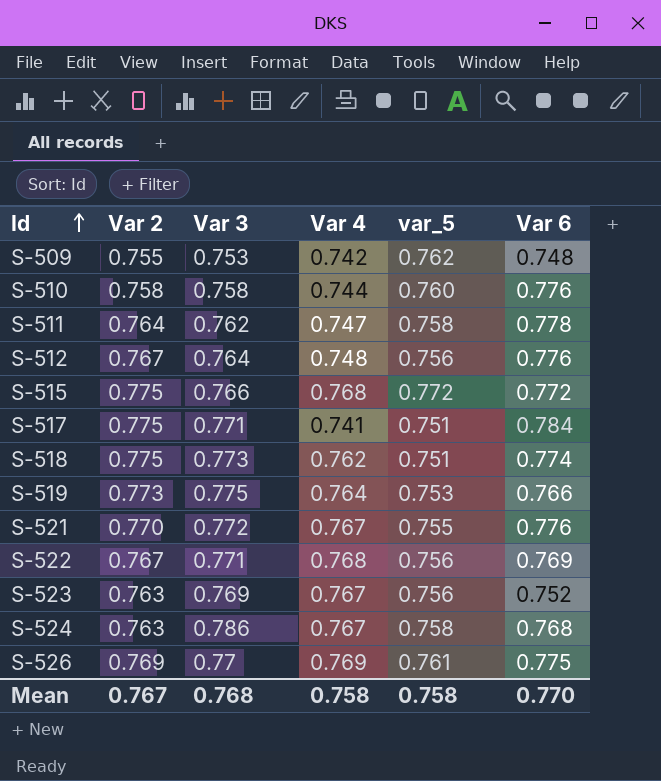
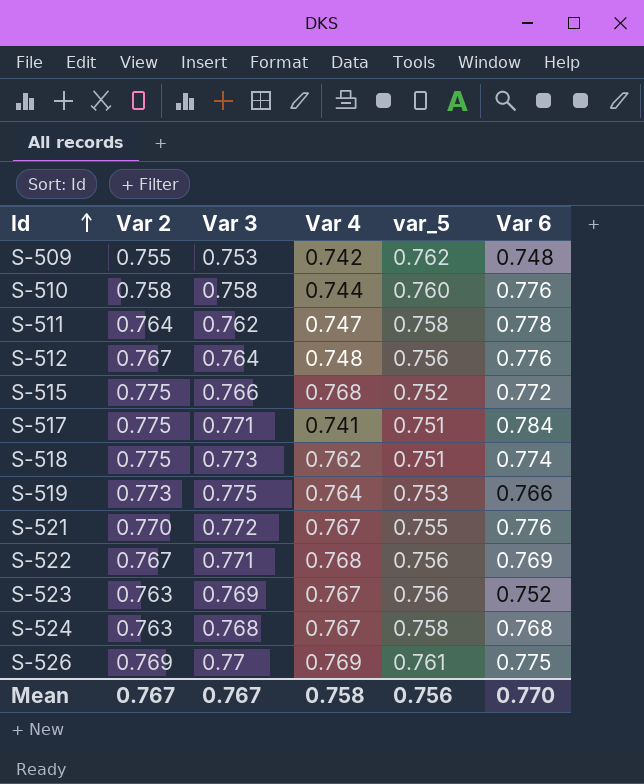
S-515 | var_5: 0.772 -> 0.752
S-524 | Var 3: 0.786 -> 0.768
Mean | Var 3: 0.768 -> 0.767
Mean | var_5: 0.758 -> 0.756

